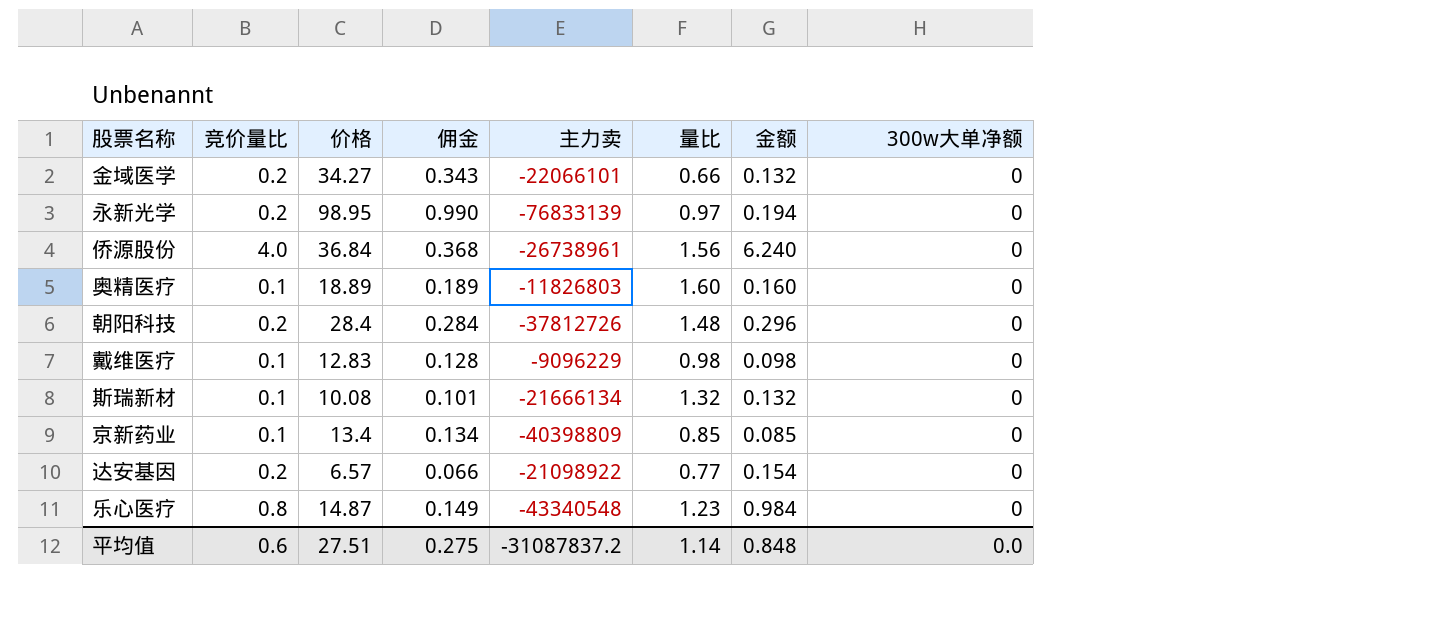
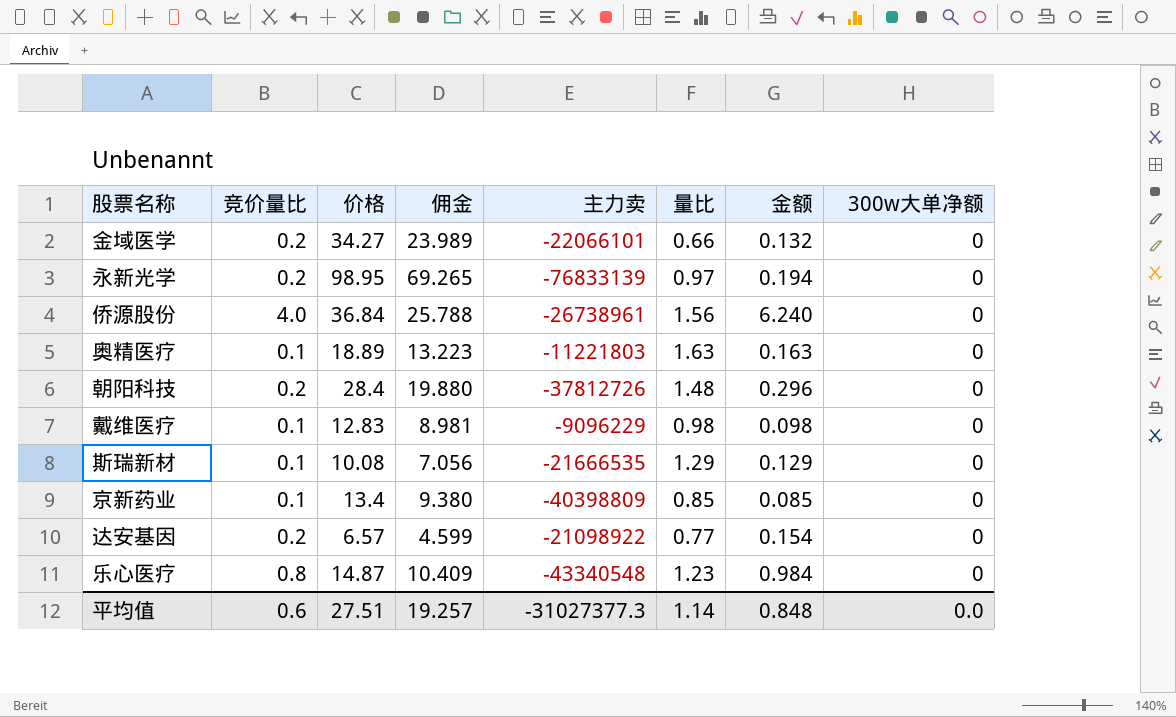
column 佣金 | formula: [价格] * 0.01 -> [价格] * 0.7
奥精医疗 | 主力卖: -11826803 -> -11221803
奥精医疗 | 量比: 1.60 -> 1.63
奥精医疗 | 金额: 0.160 -> 0.163
斯瑞新材 | 主力卖: -21666134 -> -21666535
斯瑞新材 | 量比: 1.32 -> 1.29
斯瑞新材 | 金额: 0.132 -> 0.129
平均值 | 佣金: 0.275 -> 19.257
平均值 | 主力卖: -31087837.2 -> -31027377.3

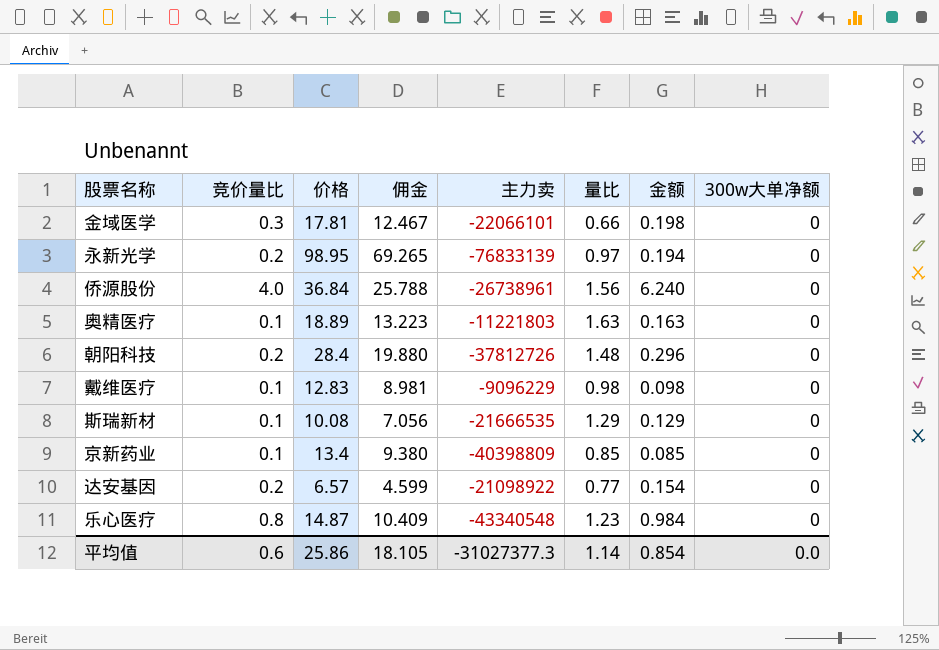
金域医学 | 竞价量比: 0.2 -> 0.3
金域医学 | 价格: 34.27 -> 17.81
金域医学 | 佣金: 23.989 -> 12.467
金域医学 | 金额: 0.132 -> 0.198
平均值 | 价格: 27.51 -> 25.86
平均值 | 佣金: 19.257 -> 18.105
平均值 | 金额: 0.848 -> 0.854

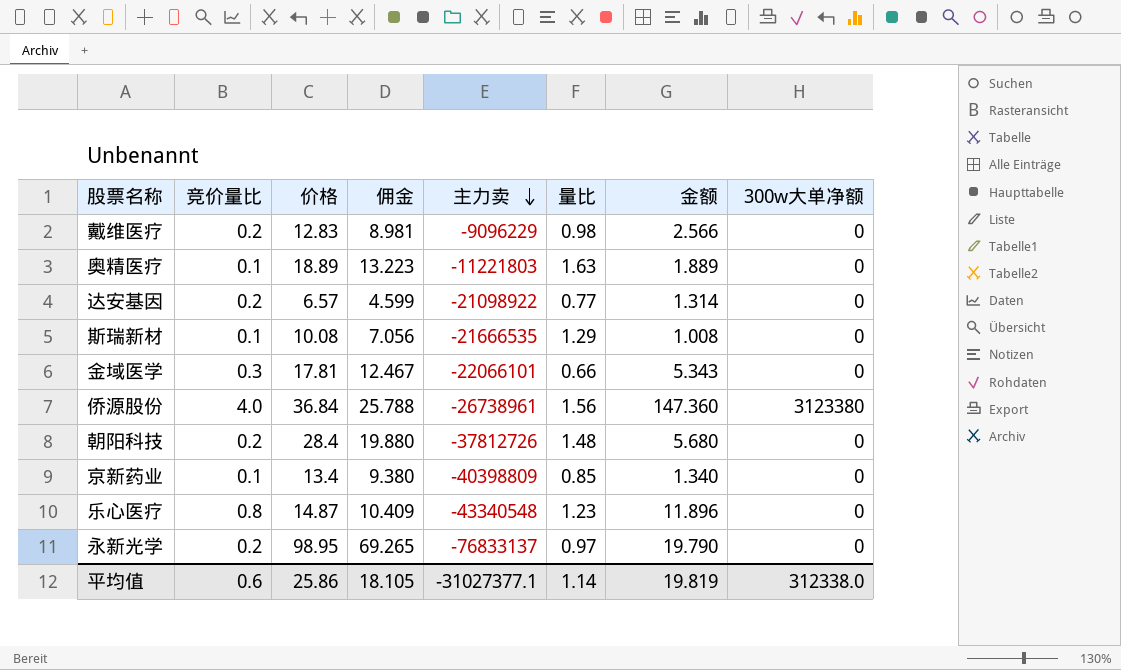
row order: none -> 主力卖 descending
column 金额 | formula: [竞价量比] * [量比] -> [竞价量比] * [价格]
戴维医疗 | 竞价量比: 0.1 -> 0.2
侨源股份 | 300w大单净额: 0 -> 3123380
永新光学 | 主力卖: -76833139 -> -76833137
平均值 | 主力卖: -31027377.3 -> -31027377.1
平均值 | 金额: 0.854 -> 19.819
平均值 | 300w大单净额: 0.0 -> 312338.0

